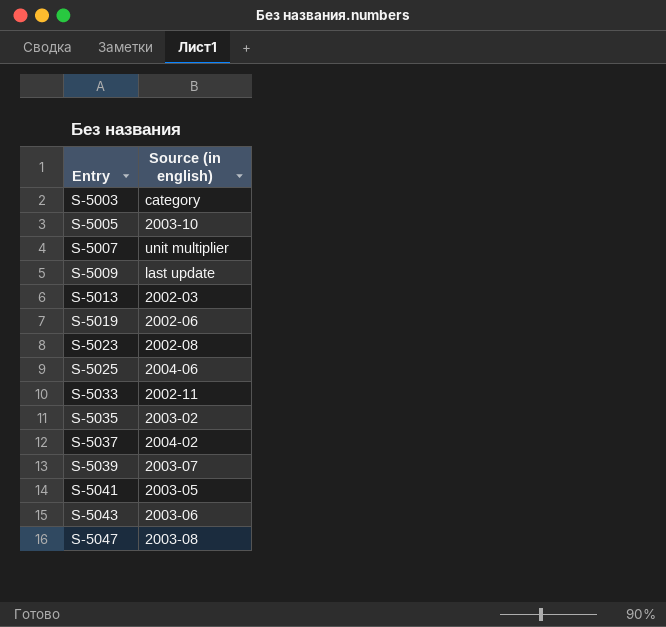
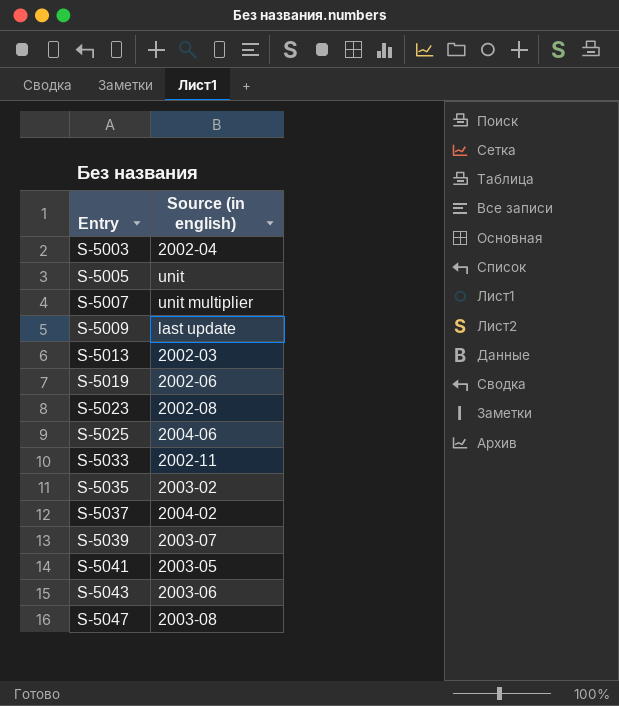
S-5003 | Source (in english): category -> 2002-04
S-5005 | Source (in english): 2003-10 -> unit

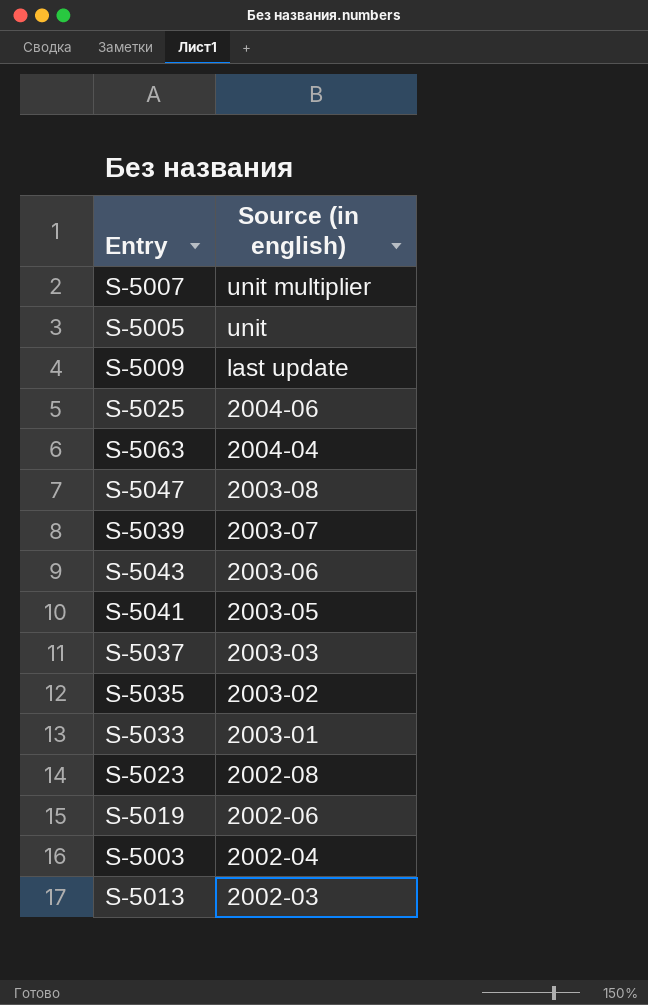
row order: Entry ascending -> Source (in english) descending
row S-5063: none -> 2004-04
S-5037 | Source (in english): 2004-02 -> 2003-03
S-5033 | Source (in english): 2002-11 -> 2003-01

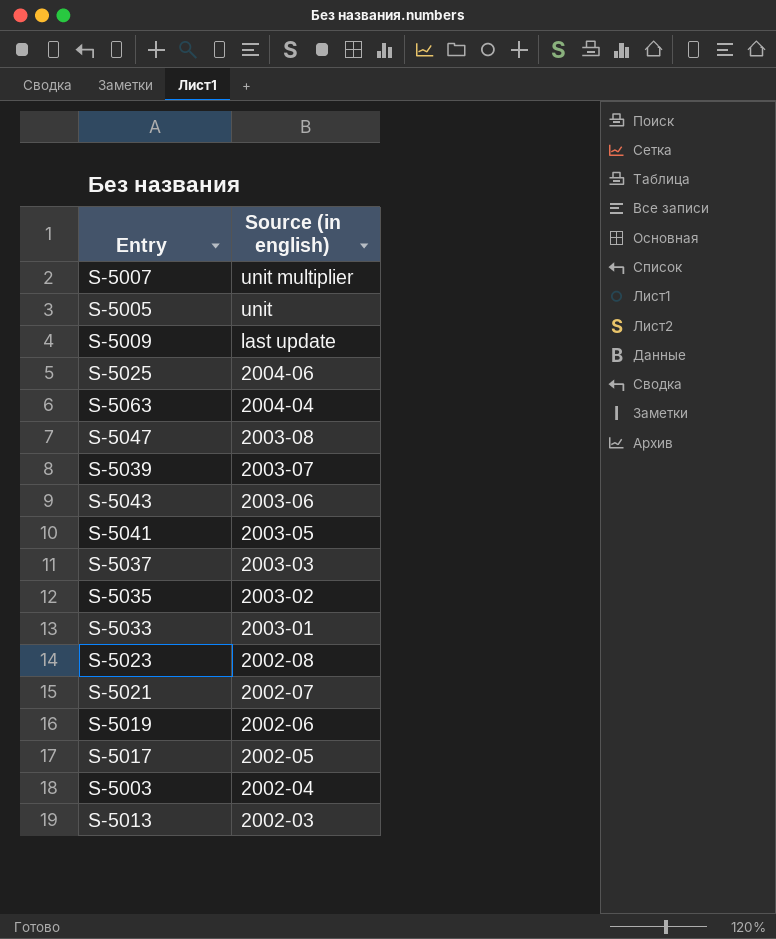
row S-5021: none -> 2002-07
row S-5017: none -> 2002-05

